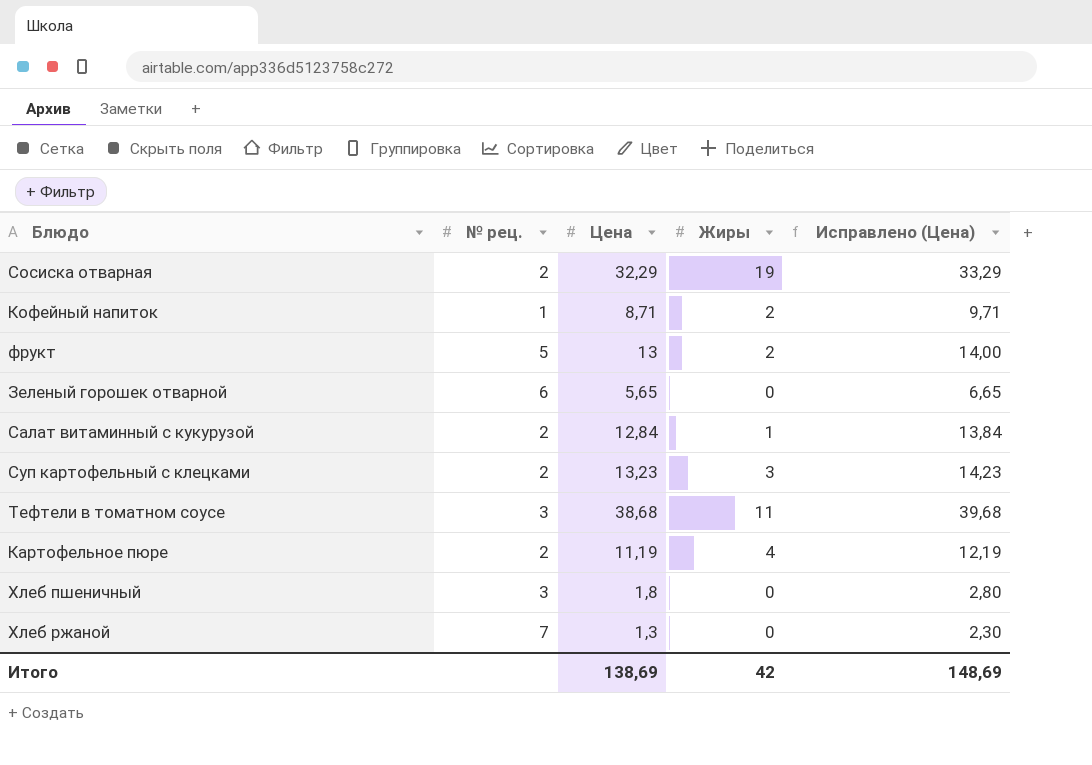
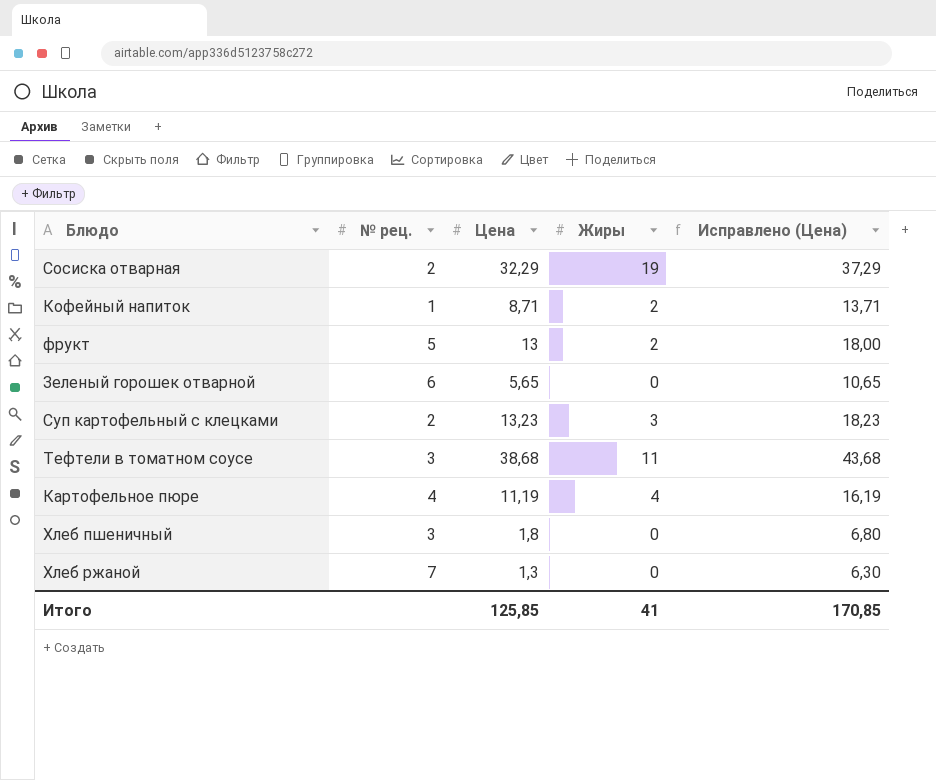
column Исправлено (Цена) | formula: [Цена] + 1 -> [Цена] + 5
row Салат витаминный с кукурузой: 2 | 12,84 | 1 | 13,84 -> none
Картофельное пюре | № рец.: 2 -> 4
Итого | Цена: 138,69 -> 125,85
Итого | Жиры: 42 -> 41
Итого | Исправлено (Цена): 148,69 -> 170,85

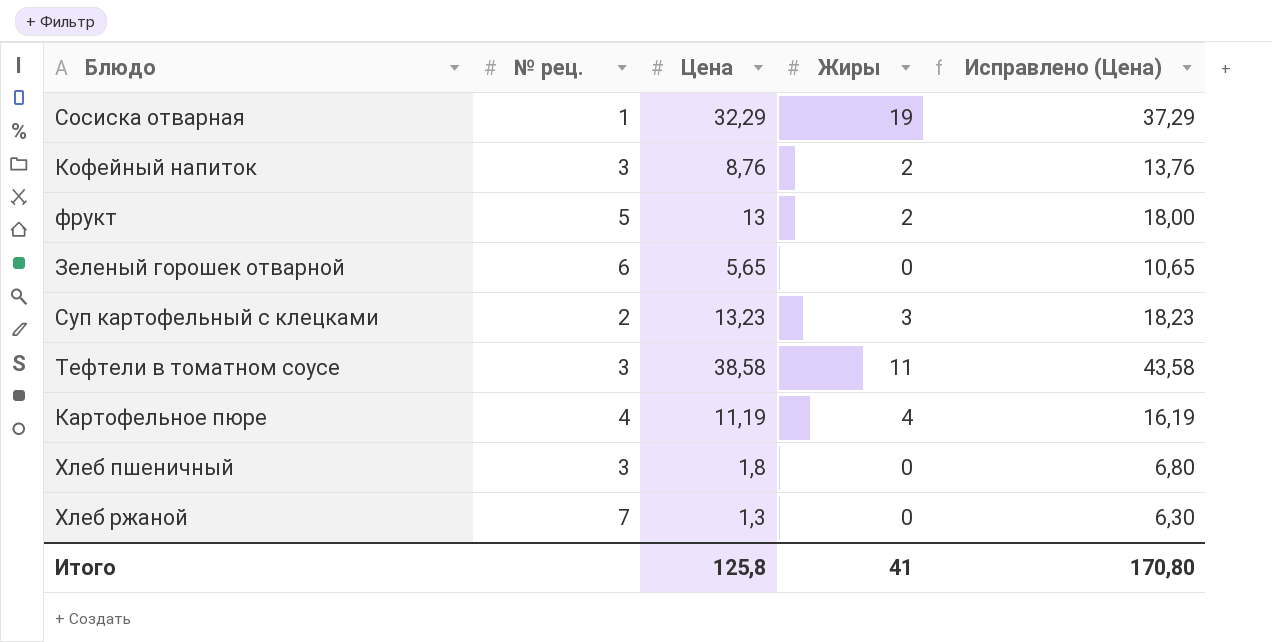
Сосиска отварная | № рец.: 2 -> 1
Кофейный напиток | № рец.: 1 -> 3
Кофейный напиток | Цена: 8,71 -> 8,76
Кофейный напиток | Исправлено (Цена): 13,71 -> 13,76
Тефтели в томатном соусе | Цена: 38,68 -> 38,58
Тефтели в томатном соусе | Исправлено (Цена): 43,68 -> 43,58
Итого | Цена: 125,85 -> 125,8
Итого | Исправлено (Цена): 170,85 -> 170,80

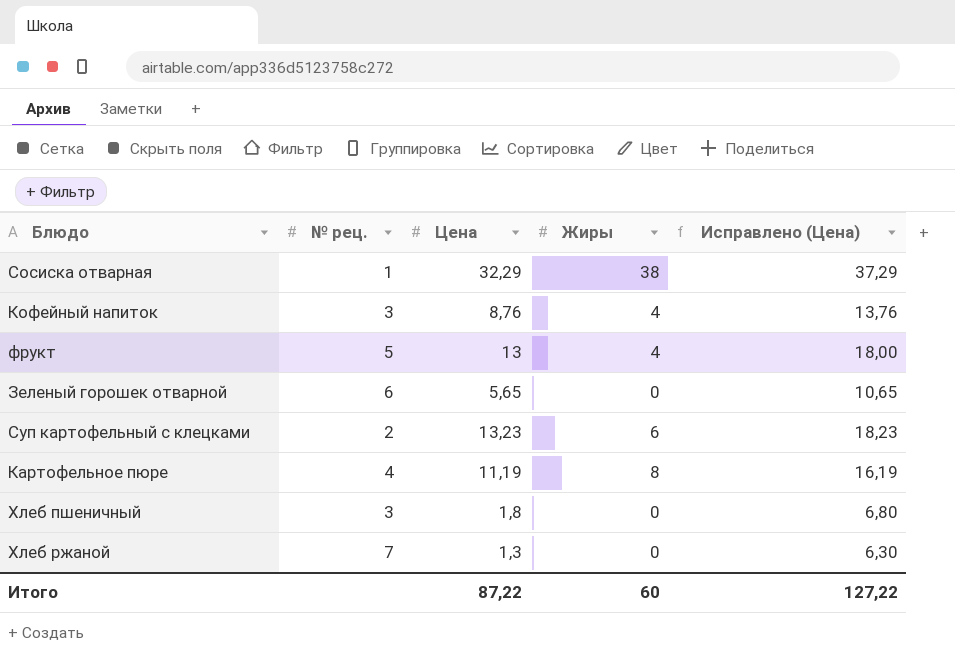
row Тефтели в томатном соусе: 3 | 38,58 | 11 | 43,58 -> none
Сосиска отварная | Жиры: 19 -> 38
Кофейный напиток | Жиры: 2 -> 4
фрукт | Жиры: 2 -> 4
Суп картофельный с клецками | Жиры: 3 -> 6
Картофельное пюре | Жиры: 4 -> 8
Итого | Цена: 125,8 -> 87,22
Итого | Жиры: 41 -> 60
Итого | Исправлено (Цена): 170,80 -> 127,22

